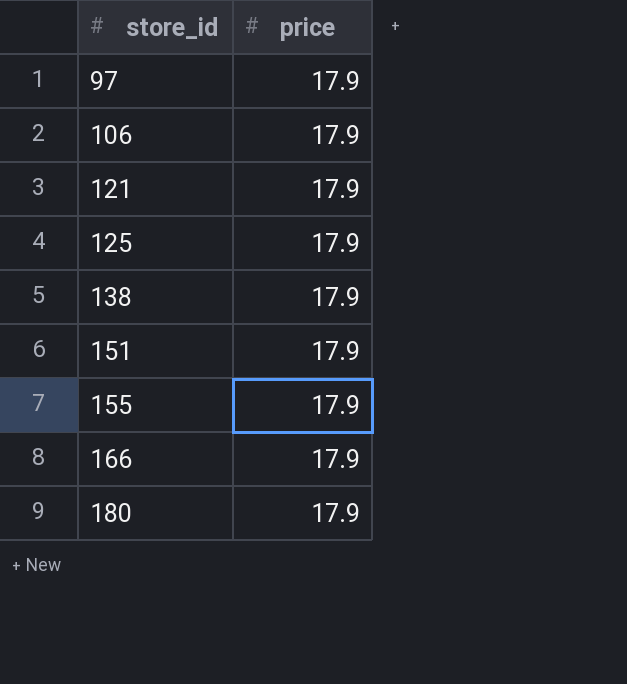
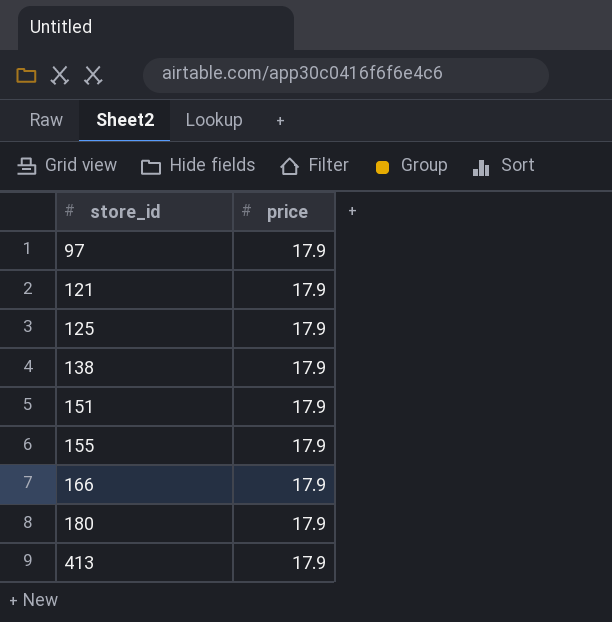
row 106: 17.9 -> none
row 413: none -> 17.9

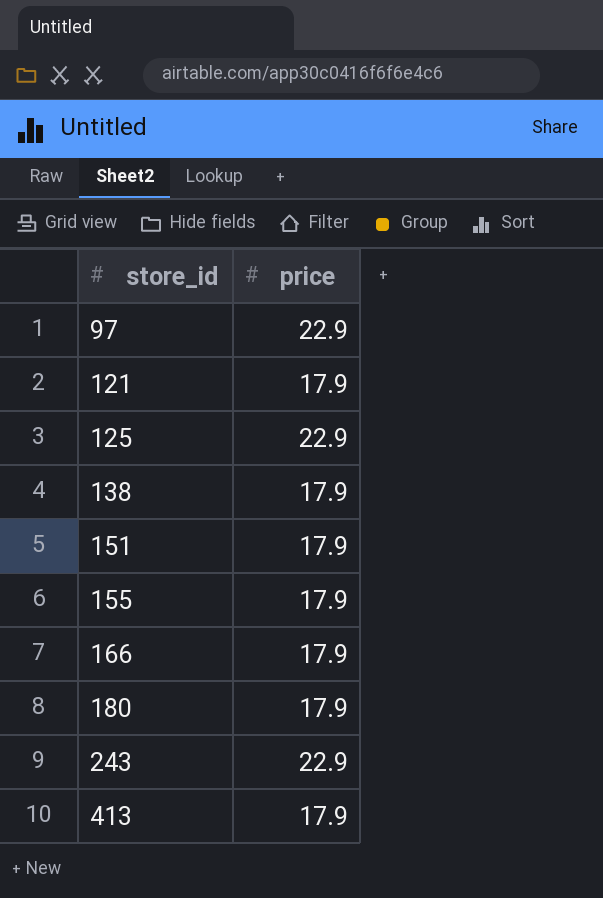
97 | price: 17.9 -> 22.9
125 | price: 17.9 -> 22.9
row 243: none -> 22.9

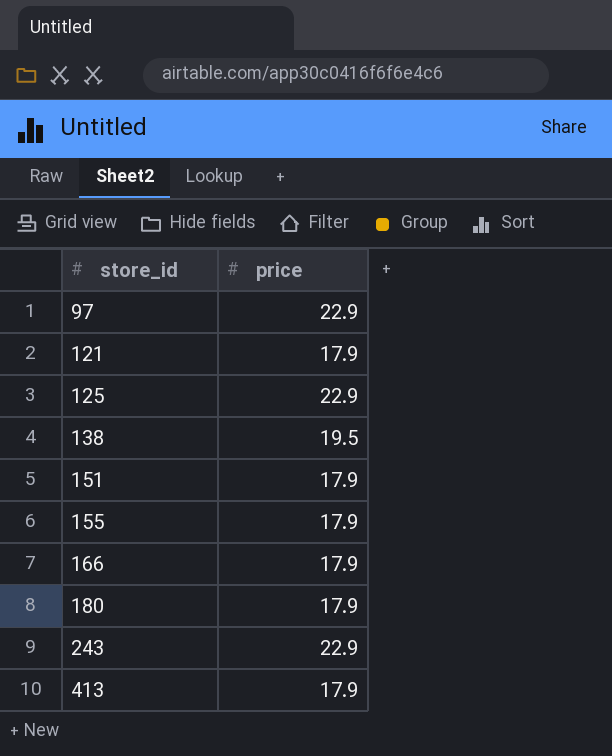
138 | price: 17.9 -> 19.5

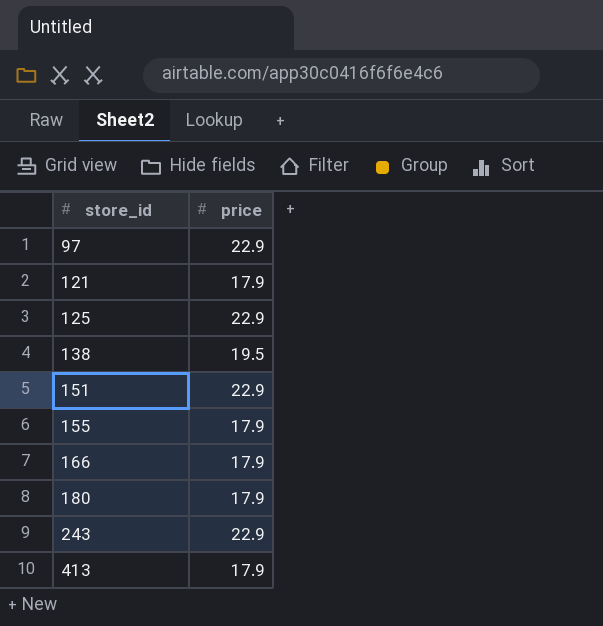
151 | price: 17.9 -> 22.9

